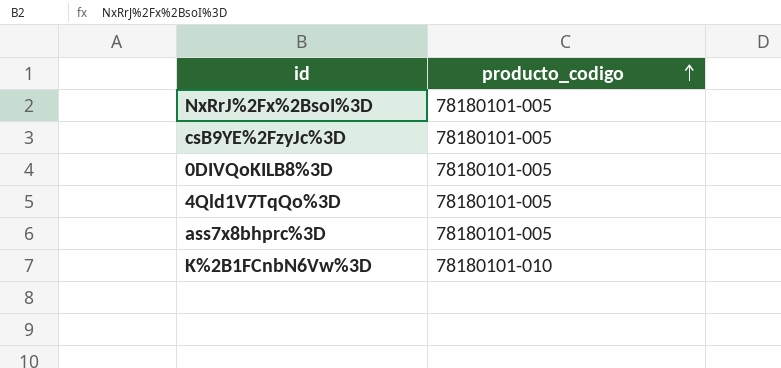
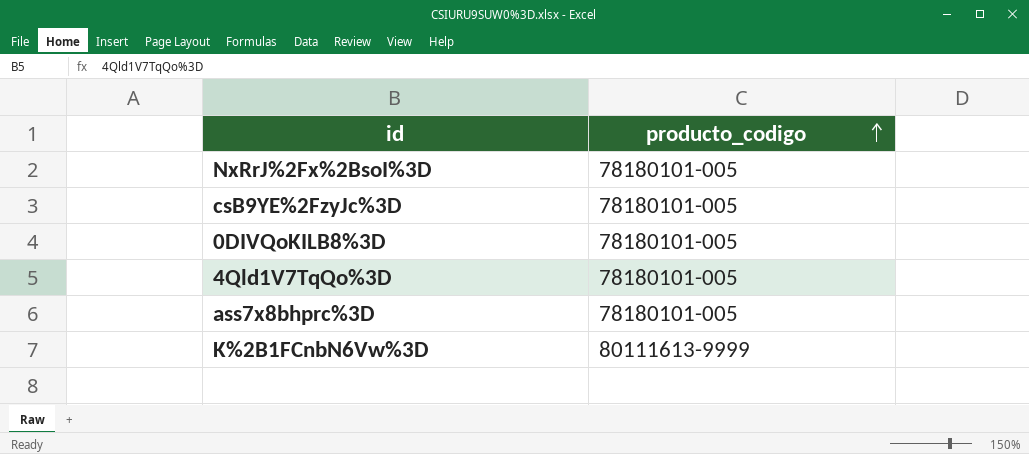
K%2B1FCnbN6Vw%3D | producto_codigo: 78180101-010 -> 80111613-9999

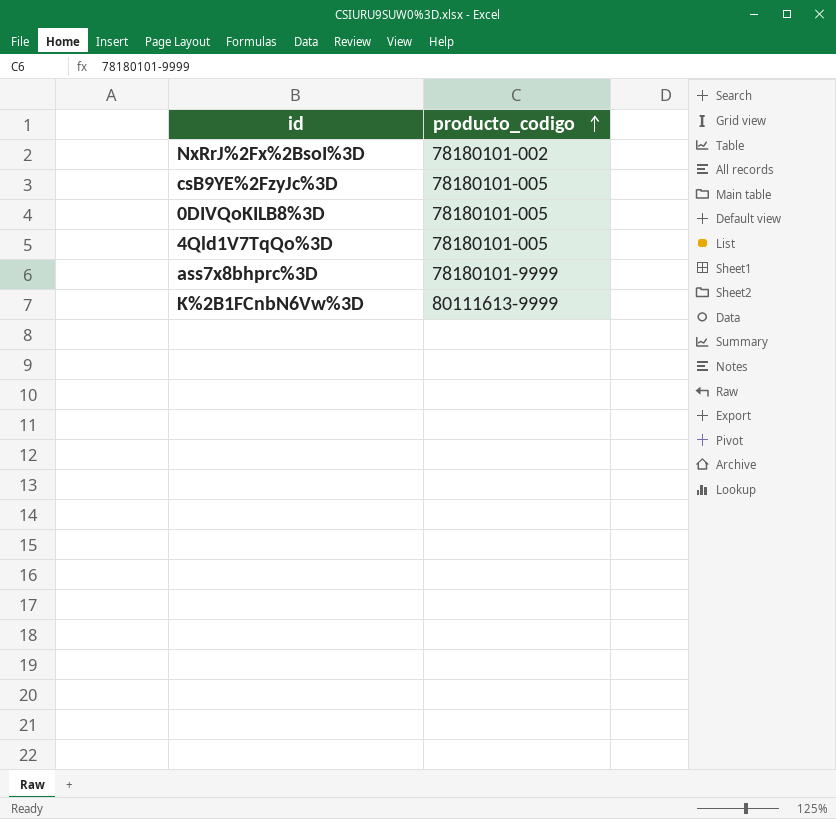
NxRrJ%2Fx%2BsoI%3D | producto_codigo: 78180101-005 -> 78180101-002
ass7x8bhprc%3D | producto_codigo: 78180101-005 -> 78180101-9999

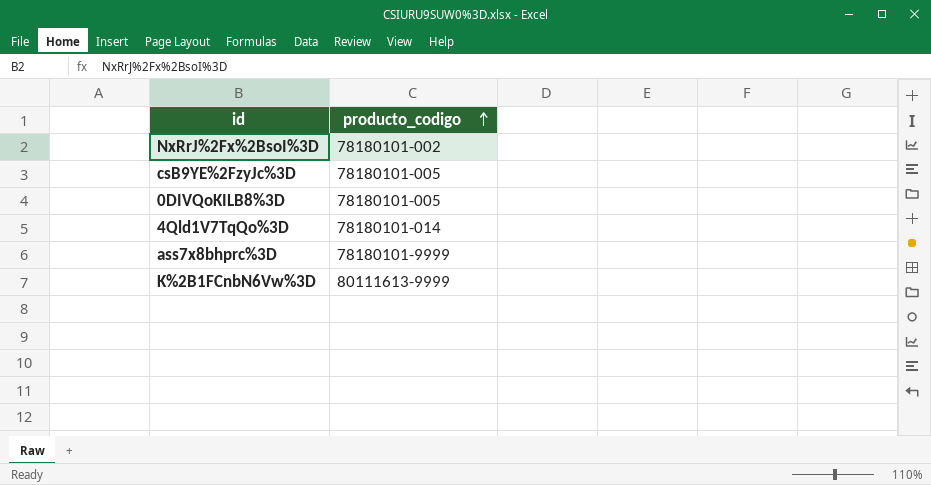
4Qld1V7TqQo%3D | producto_codigo: 78180101-005 -> 78180101-014

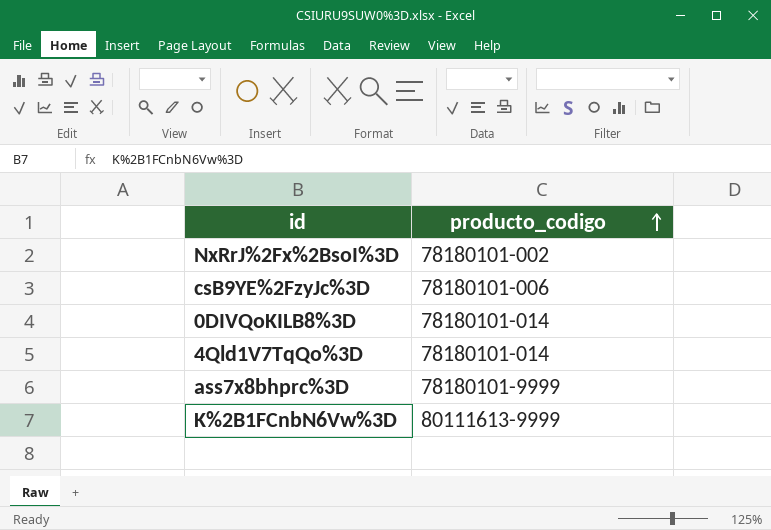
csB9YE%2FzyJc%3D | producto_codigo: 78180101-005 -> 78180101-006
0DIVQoKILB8%3D | producto_codigo: 78180101-005 -> 78180101-014

